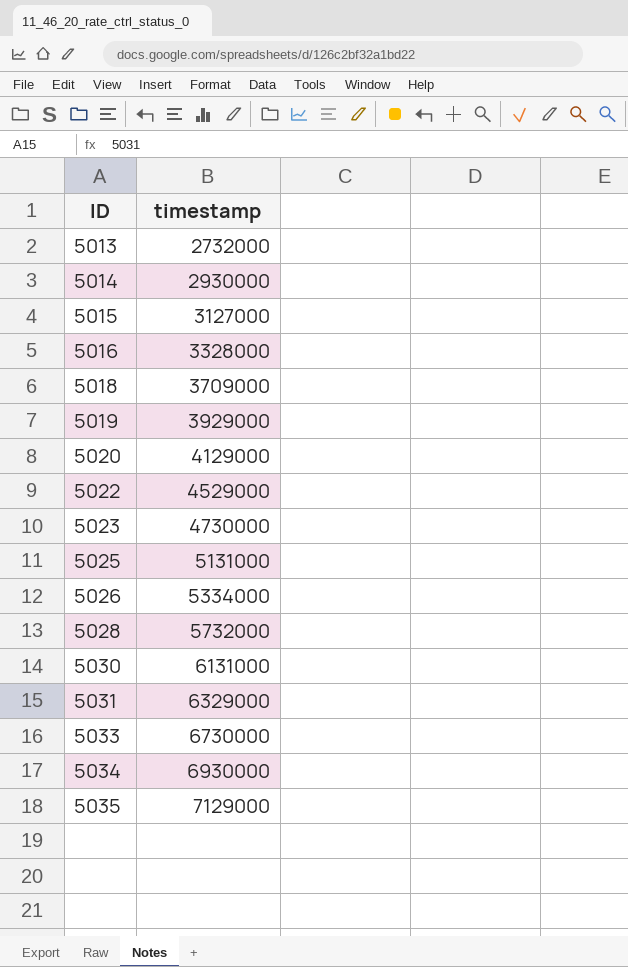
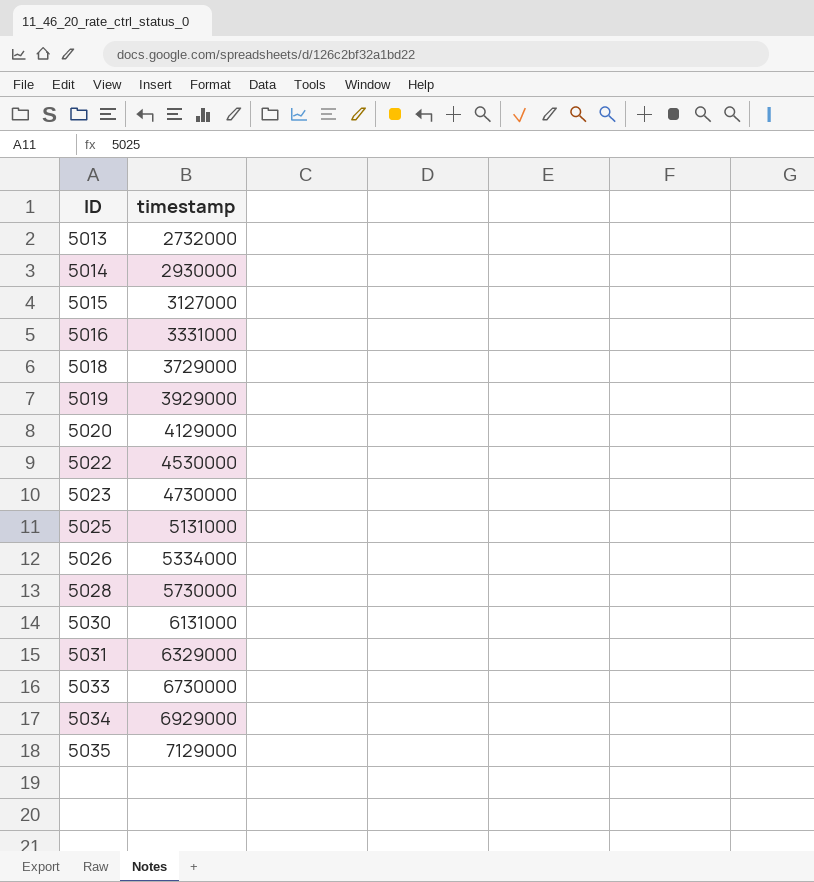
5016 | timestamp: 3328000 -> 3331000
5018 | timestamp: 3709000 -> 3729000
5022 | timestamp: 4529000 -> 4530000
5028 | timestamp: 5732000 -> 5730000
5034 | timestamp: 6930000 -> 6929000

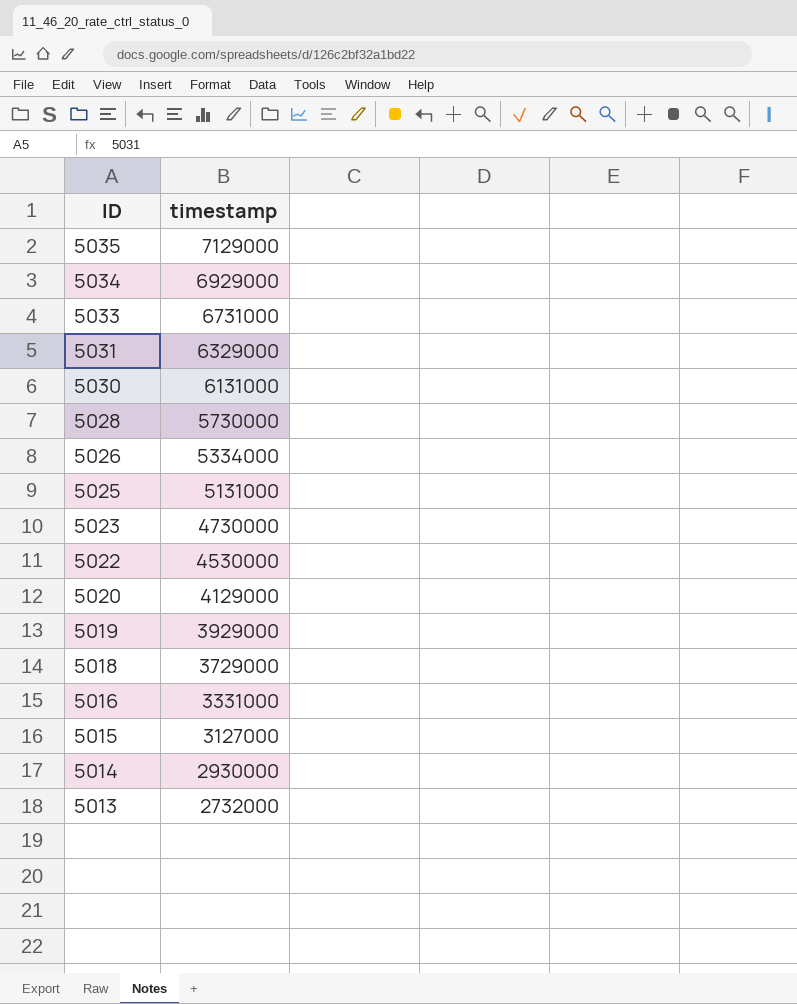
row order: ID ascending -> ID descending
5033 | timestamp: 6730000 -> 6731000

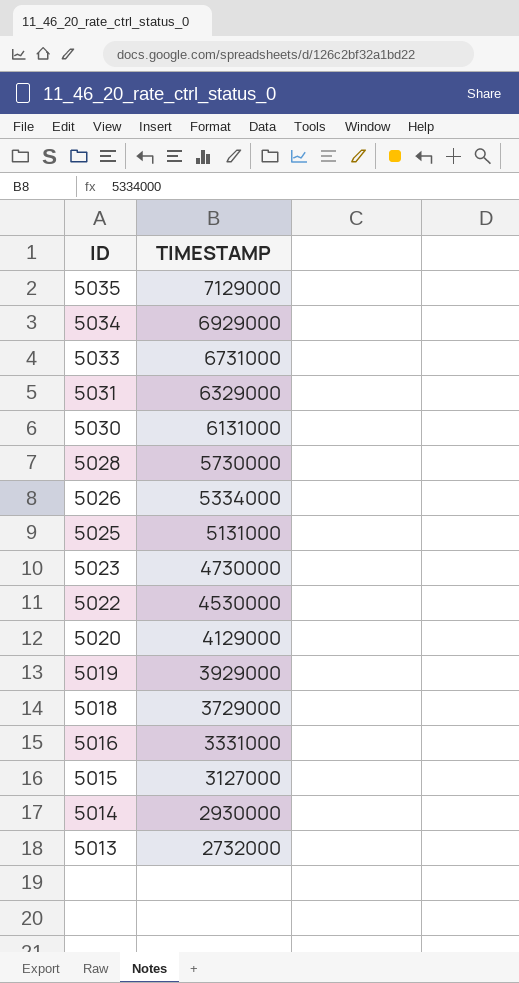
column name: timestamp -> TIMESTAMP

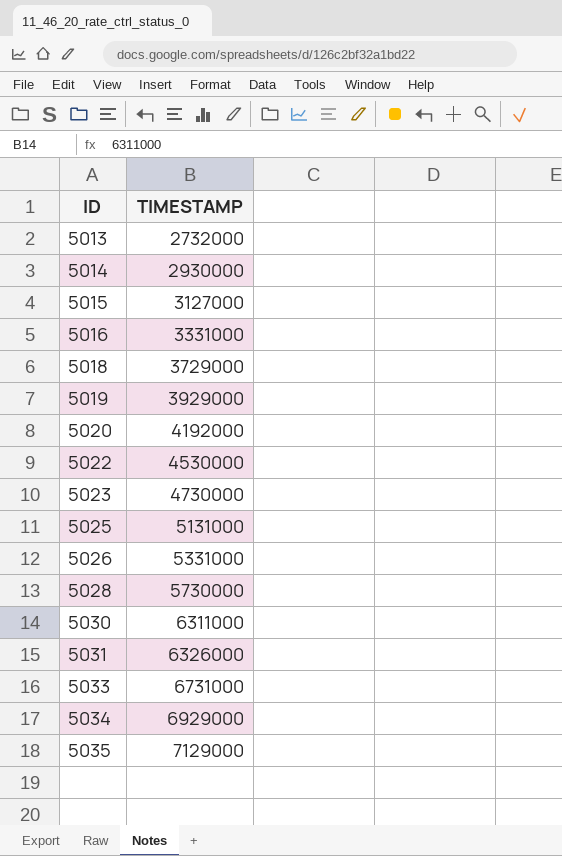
row order: ID descending -> ID ascending
5020 | TIMESTAMP: 4129000 -> 4192000
5026 | TIMESTAMP: 5334000 -> 5331000
5030 | TIMESTAMP: 6131000 -> 6311000
5031 | TIMESTAMP: 6329000 -> 6326000

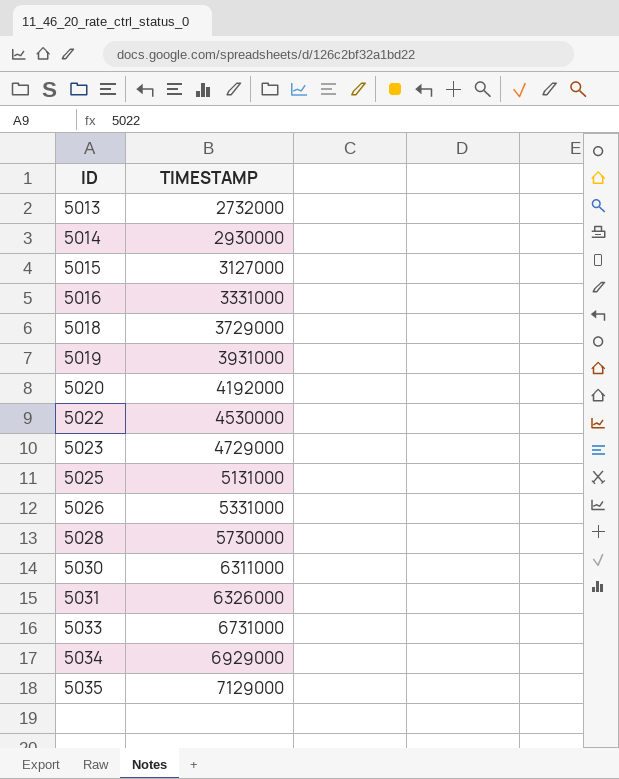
5019 | TIMESTAMP: 3929000 -> 3931000
5023 | TIMESTAMP: 4730000 -> 4729000

